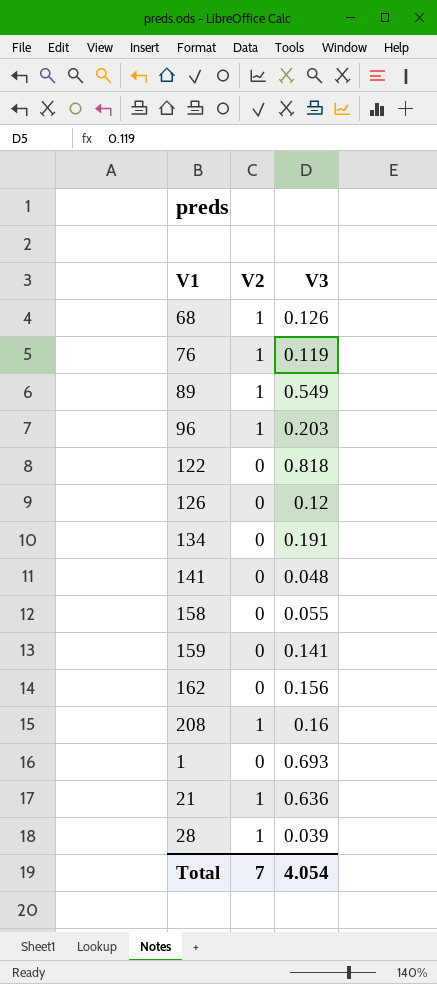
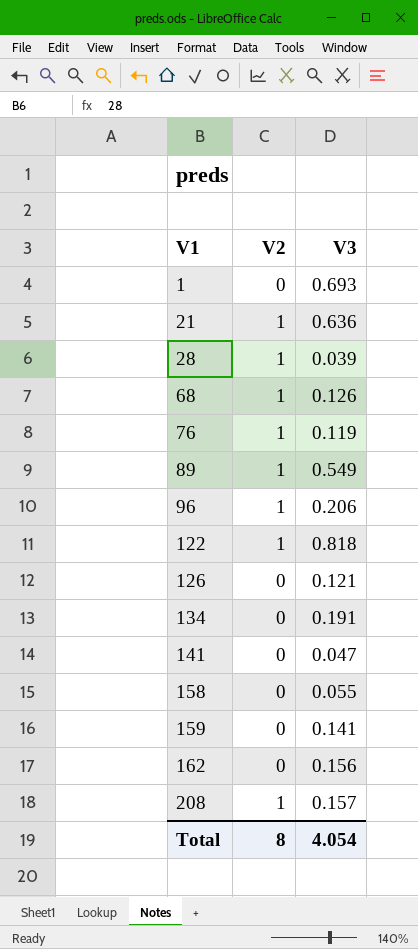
row order: none -> V1 ascending
96 | V3: 0.203 -> 0.206
122 | V2: 0 -> 1
126 | V3: 0.12 -> 0.121
141 | V3: 0.048 -> 0.047
208 | V3: 0.16 -> 0.157
Total | V2: 7 -> 8

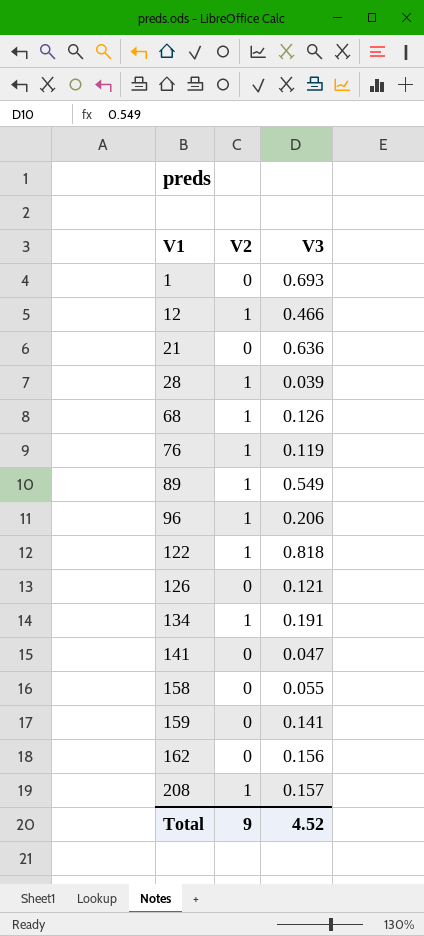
row 12: none -> 1 | 0.466
21 | V2: 1 -> 0
134 | V2: 0 -> 1
Total | V2: 8 -> 9
Total | V3: 4.054 -> 4.52

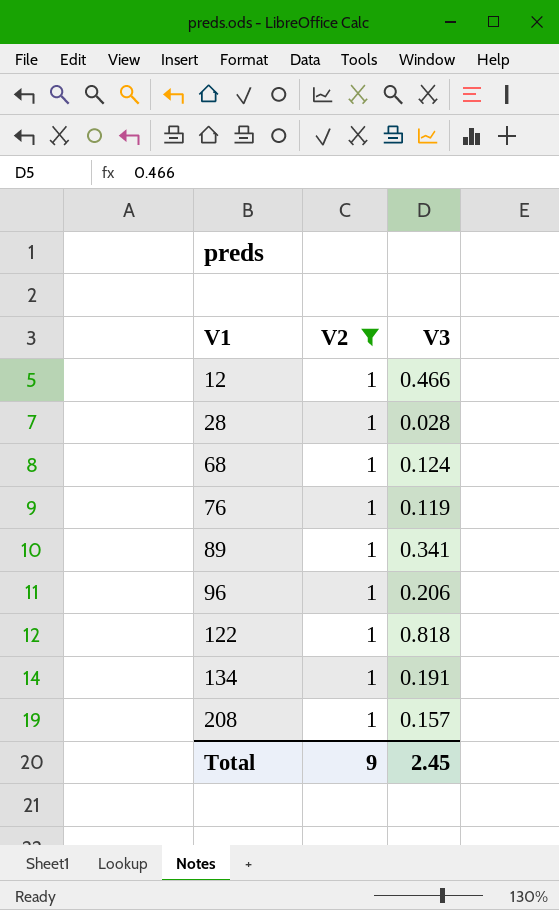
filter: none -> V2 = 1
28 | V3: 0.039 -> 0.028
68 | V3: 0.126 -> 0.124
89 | V3: 0.549 -> 0.341
Total | V3: 4.52 -> 2.45

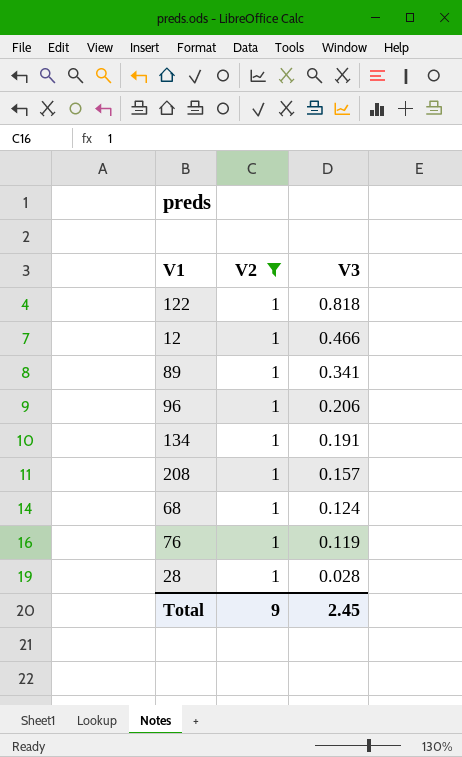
row order: V1 ascending -> V3 descending

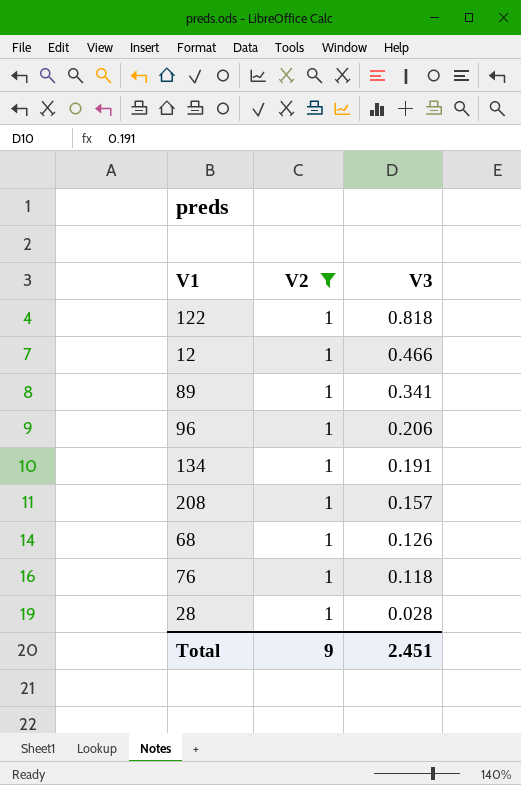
68 | V3: 0.124 -> 0.126
76 | V3: 0.119 -> 0.118
Total | V3: 2.45 -> 2.451

